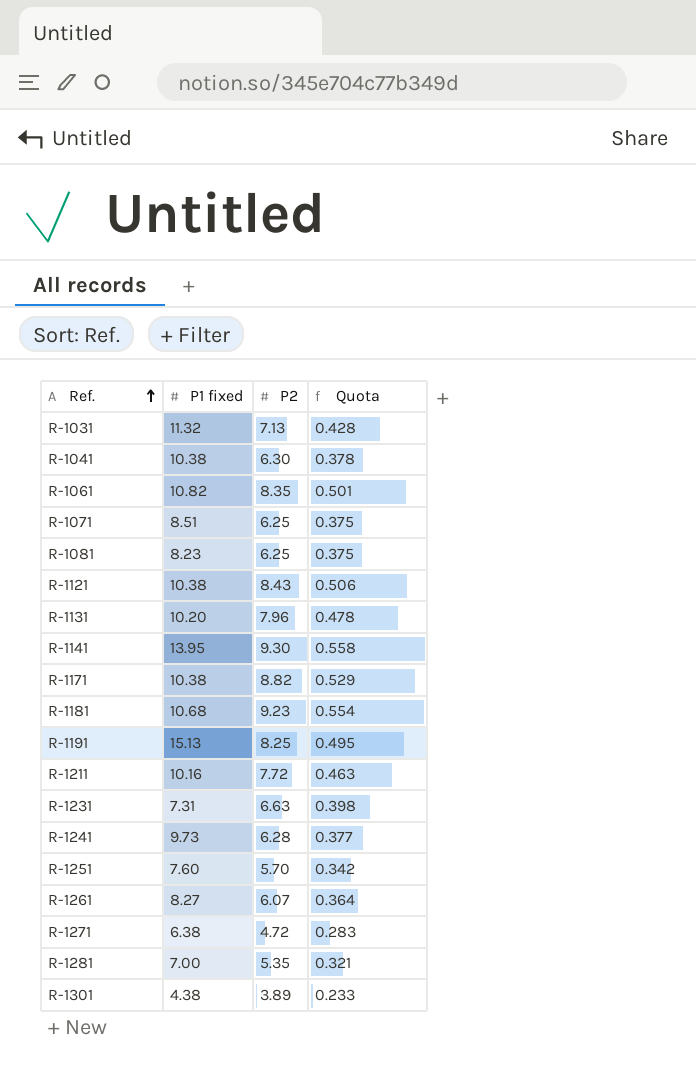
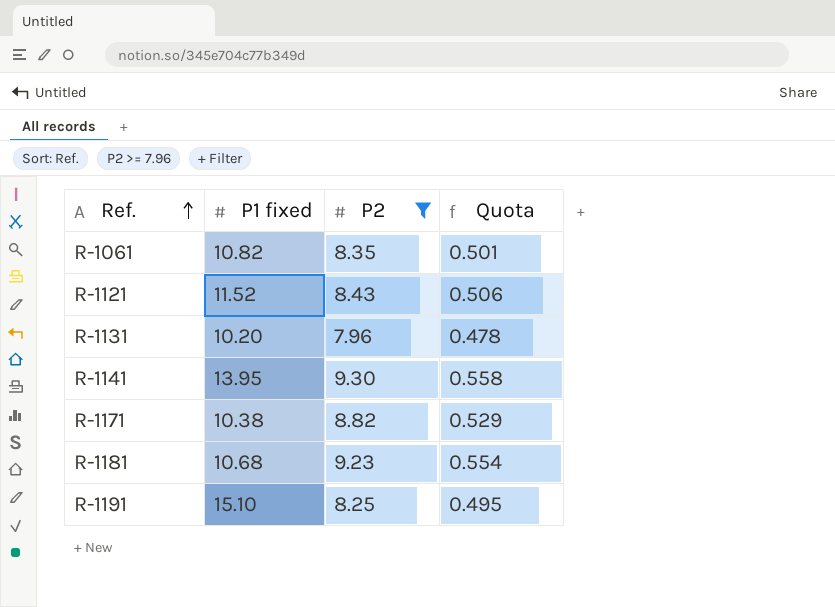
filter: none -> P2 >= 7.96
R-1121 | P1 fixed: 10.38 -> 11.52
R-1191 | P1 fixed: 15.13 -> 15.10

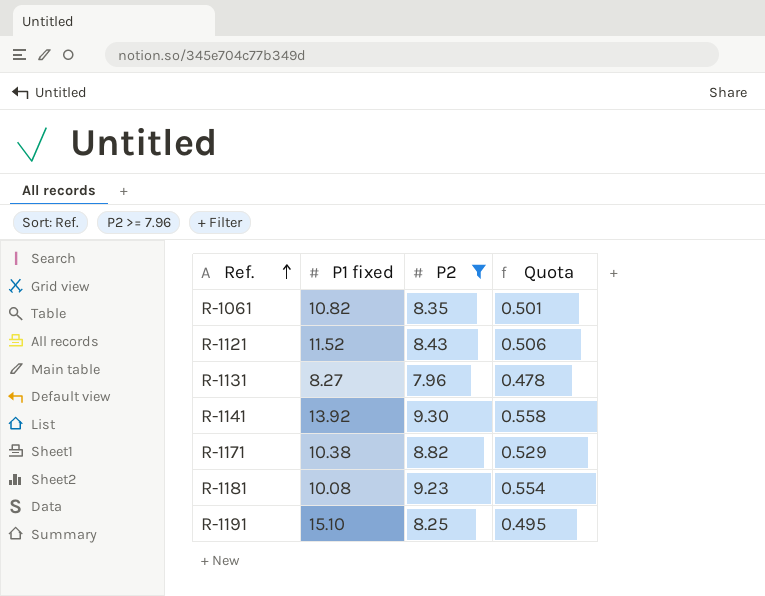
R-1131 | P1 fixed: 10.20 -> 8.27
R-1141 | P1 fixed: 13.95 -> 13.92
R-1181 | P1 fixed: 10.68 -> 10.08

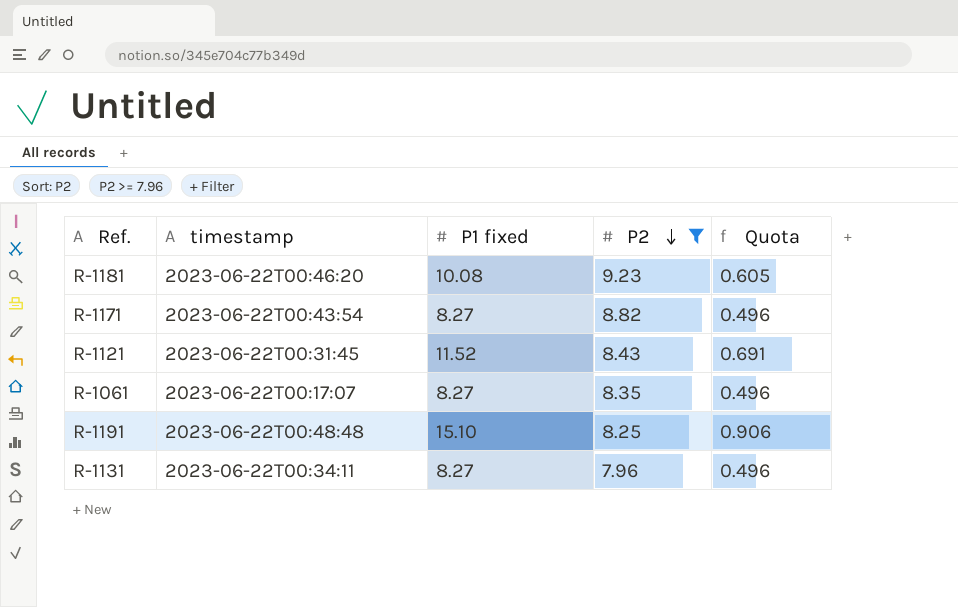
row order: Ref. ascending -> P2 descending
column timestamp | position: none -> 2
column Quota | formula: [P2] * 0.06 -> [P1 fixed] * 0.06
row R-1141: 13.92 | 9.30 | 0.558 -> none
R-1171 | P1 fixed: 10.38 -> 8.27
R-1061 | P1 fixed: 10.82 -> 8.27

